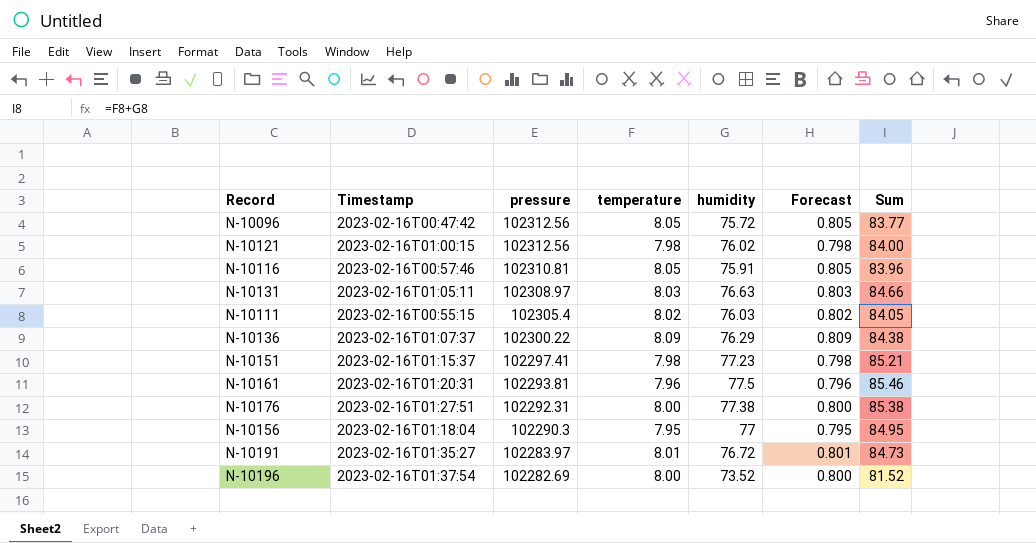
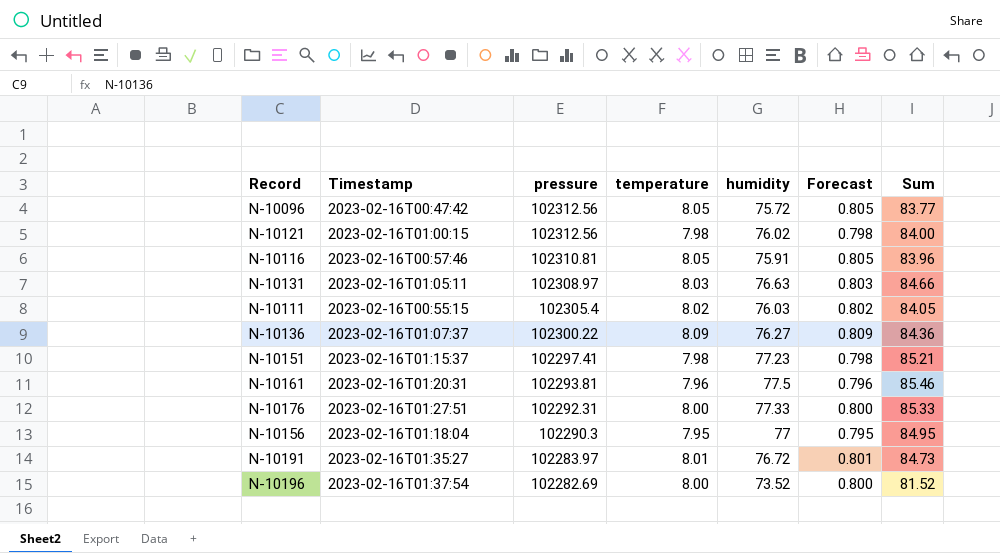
N-10136 | humidity: 76.29 -> 76.27
N-10136 | Sum: 84.38 -> 84.36
N-10176 | humidity: 77.38 -> 77.33
N-10176 | Sum: 85.38 -> 85.33

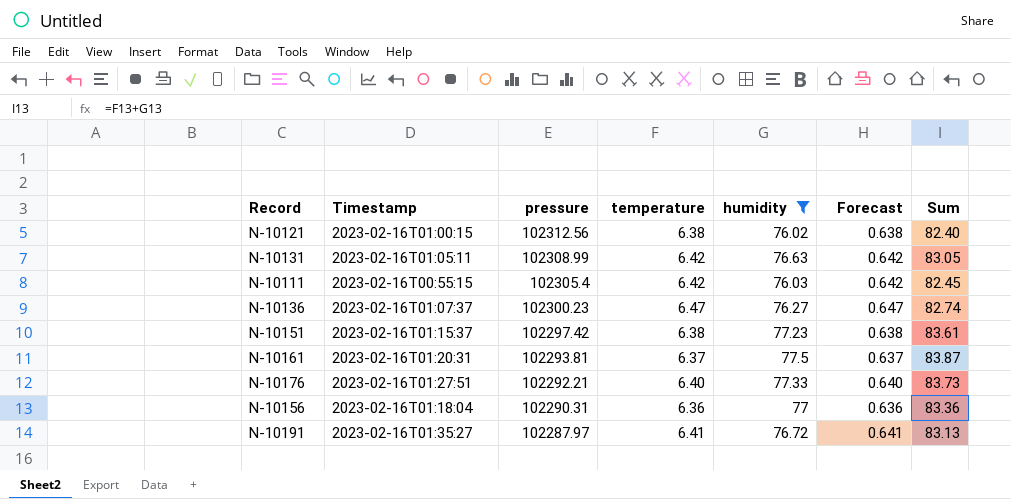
filter: none -> humidity >= 76.02
N-10121 | temperature: 7.98 -> 6.38
N-10121 | Forecast: 0.798 -> 0.638
N-10121 | Sum: 84.00 -> 82.40
N-10131 | pressure: 102308.97 -> 102308.99
N-10131 | temperature: 8.03 -> 6.42
N-10131 | Forecast: 0.803 -> 0.642
N-10131 | Sum: 84.66 -> 83.05
N-10111 | temperature: 8.02 -> 6.42
N-10111 | Forecast: 0.802 -> 0.642
N-10111 | Sum: 84.05 -> 82.45
N-10136 | pressure: 102300.22 -> 102300.23
N-10136 | temperature: 8.09 -> 6.47
N-10136 | Forecast: 0.809 -> 0.647
N-10136 | Sum: 84.36 -> 82.74
N-10151 | pressure: 102297.41 -> 102297.42
N-10151 | temperature: 7.98 -> 6.38
N-10151 | Forecast: 0.798 -> 0.638
N-10151 | Sum: 85.21 -> 83.61
N-10161 | temperature: 7.96 -> 6.37
N-10161 | Forecast: 0.796 -> 0.637
N-10161 | Sum: 85.46 -> 83.87
N-10176 | pressure: 102292.31 -> 102292.21
N-10176 | temperature: 8.00 -> 6.40
N-10176 | Forecast: 0.800 -> 0.640
N-10176 | Sum: 85.33 -> 83.73
N-10156 | pressure: 102290.3 -> 102290.31
N-10156 | temperature: 7.95 -> 6.36
N-10156 | Forecast: 0.795 -> 0.636
N-10156 | Sum: 84.95 -> 83.36
N-10191 | pressure: 102283.97 -> 102287.97
N-10191 | temperature: 8.01 -> 6.41
N-10191 | Forecast: 0.801 -> 0.641
N-10191 | Sum: 84.73 -> 83.13

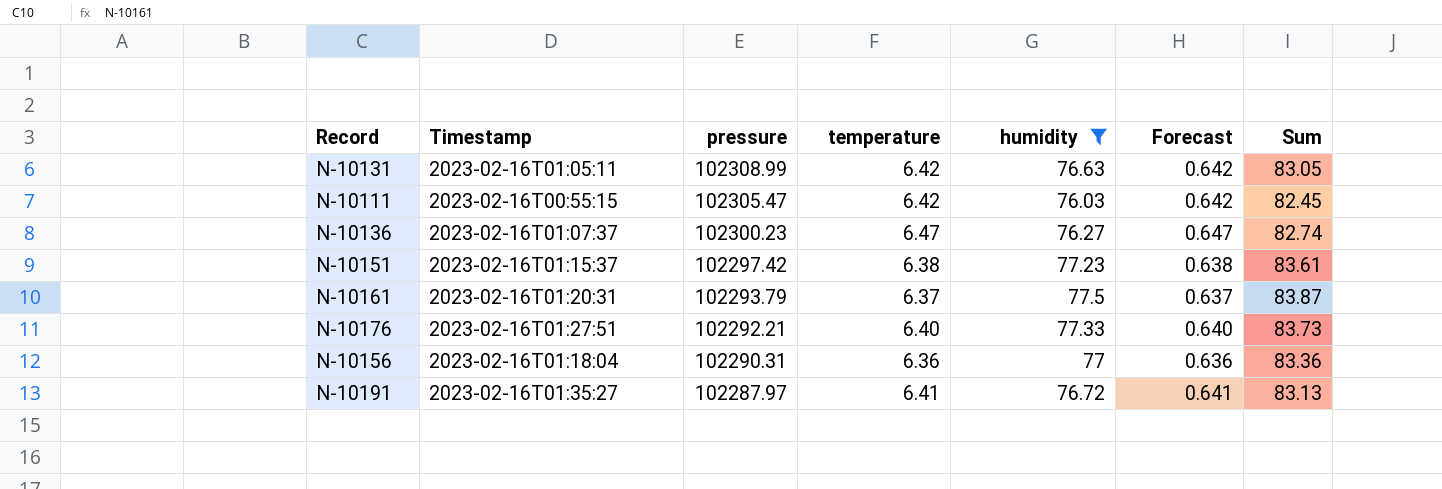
row N-10121: 2023-02-16T01:00:15 | 102312.56 | 6.38 | 76.02 | 0.638 | 82.40 -> none
N-10111 | pressure: 102305.4 -> 102305.47
N-10161 | pressure: 102293.81 -> 102293.79

